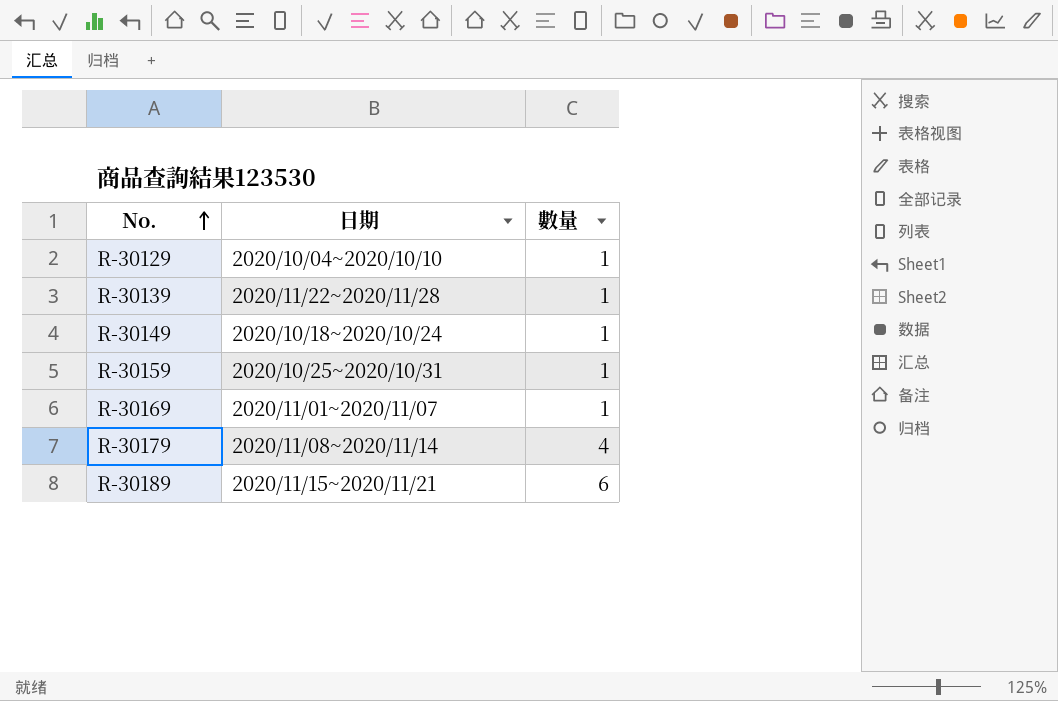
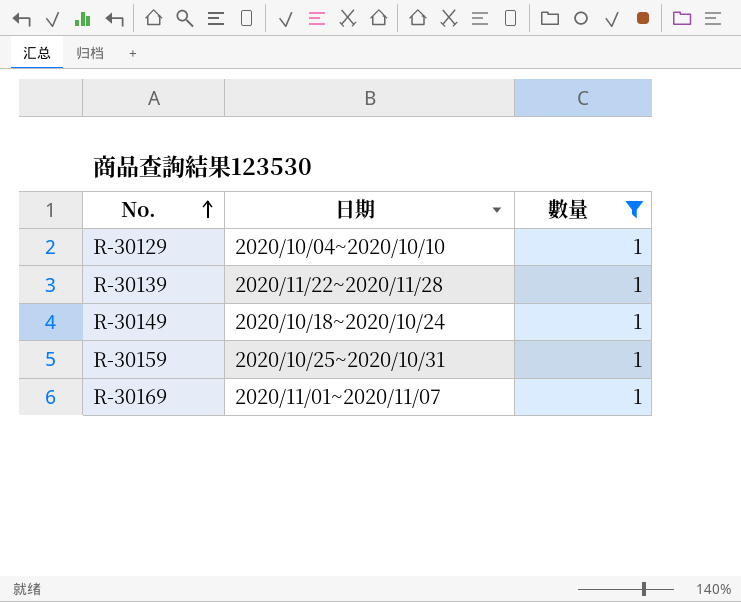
filter: none -> 數量 = 1

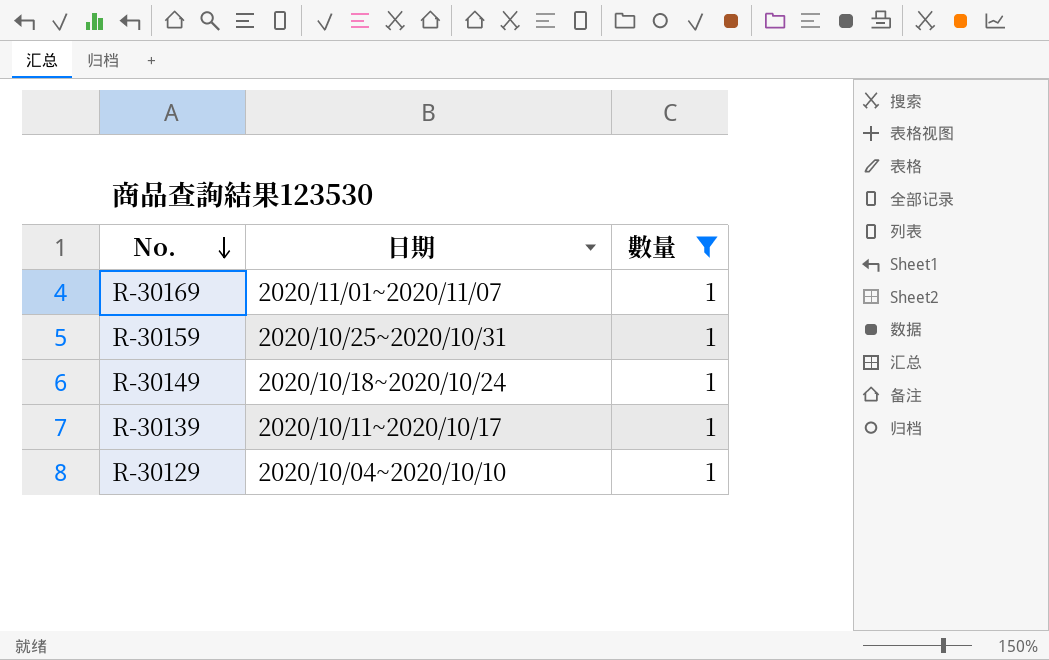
row order: No. ascending -> No. descending
R-30139 | 日期: 2020/11/22~2020/11/28 -> 2020/10/11~2020/10/17

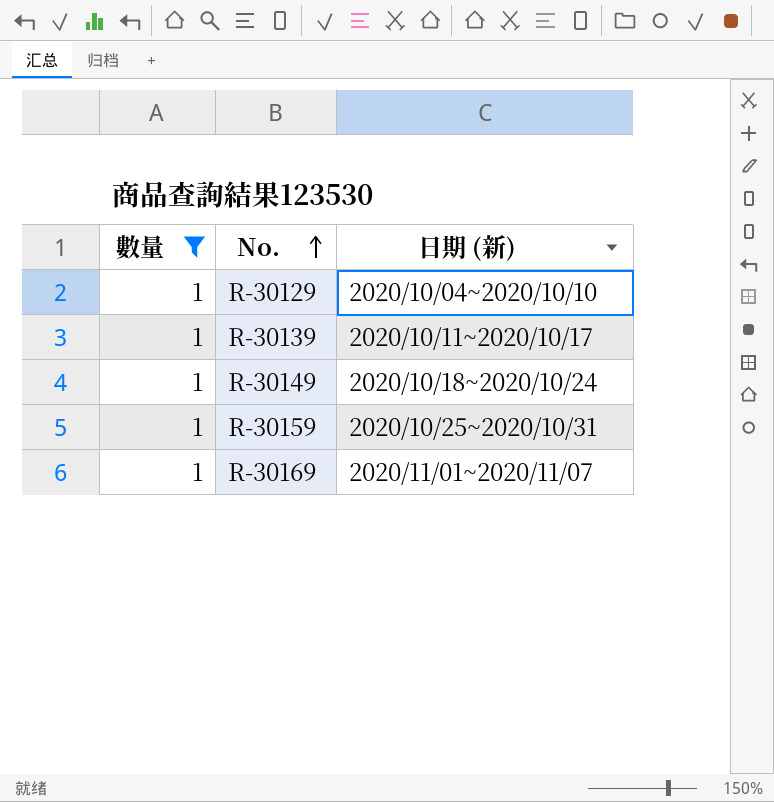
row order: No. descending -> No. ascending
column 數量 | position: 3 -> 1
column name: 日期 -> 日期 (新)

